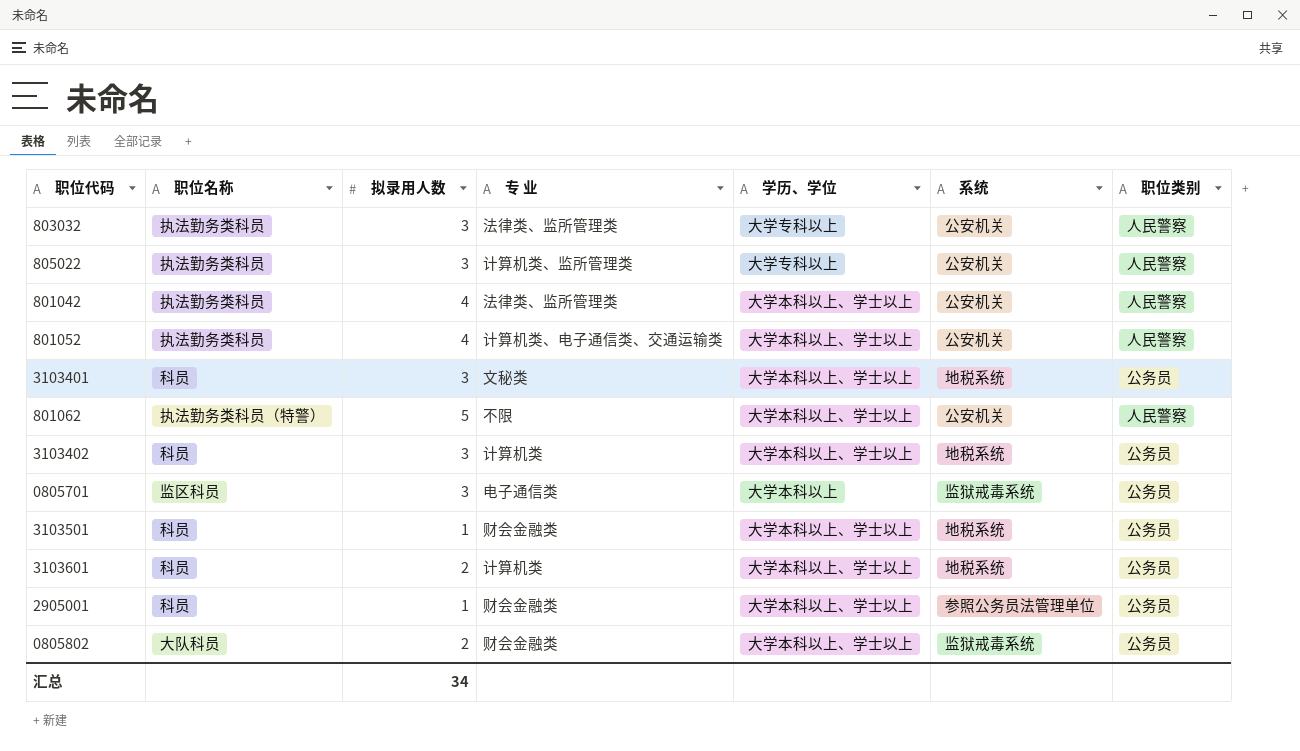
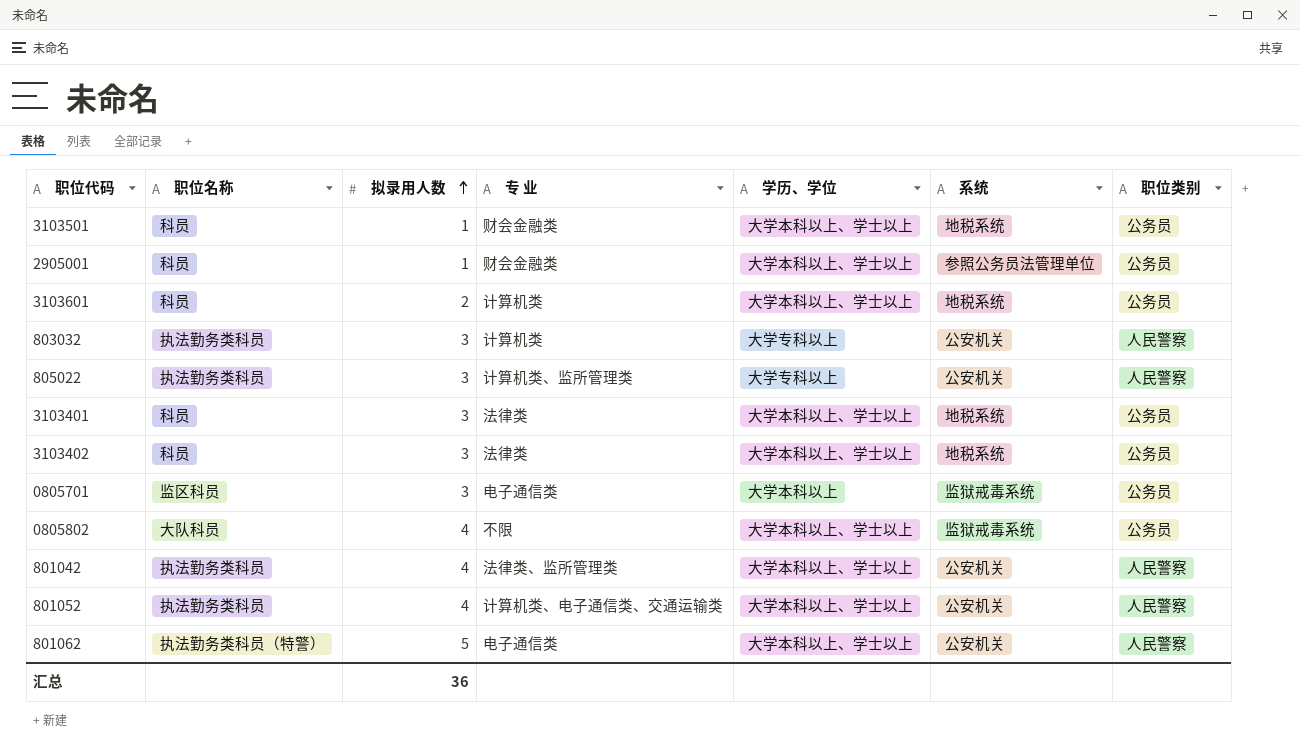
row order: none -> 拟录用人数 ascending
803032 | 专 业: 法律类、监所管理类 -> 计算机类
3103401 | 专 业: 文秘类 -> 法律类
3103402 | 专 业: 计算机类 -> 法律类
0805802 | 拟录用人数: 2 -> 4
0805802 | 专 业: 财会金融类 -> 不限
801062 | 专 业: 不限 -> 电子通信类
汇总 | 拟录用人数: 34 -> 36

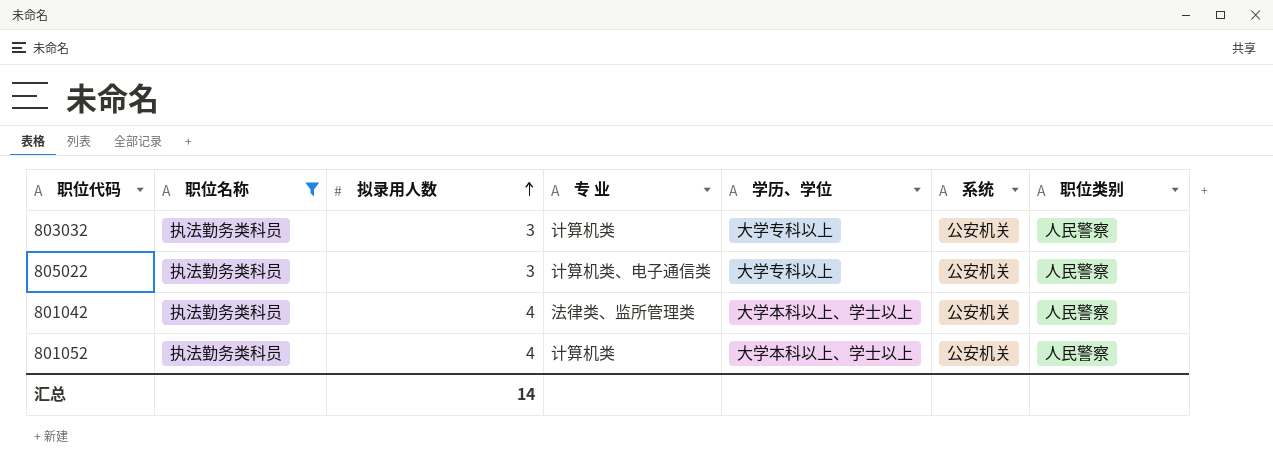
filter: none -> 职位名称 = 执法勤务类科员
805022 | 专 业: 计算机类、监所管理类 -> 计算机类、电子通信类
801052 | 专 业: 计算机类、电子通信类、交通运输类 -> 计算机类
汇总 | 拟录用人数: 36 -> 14

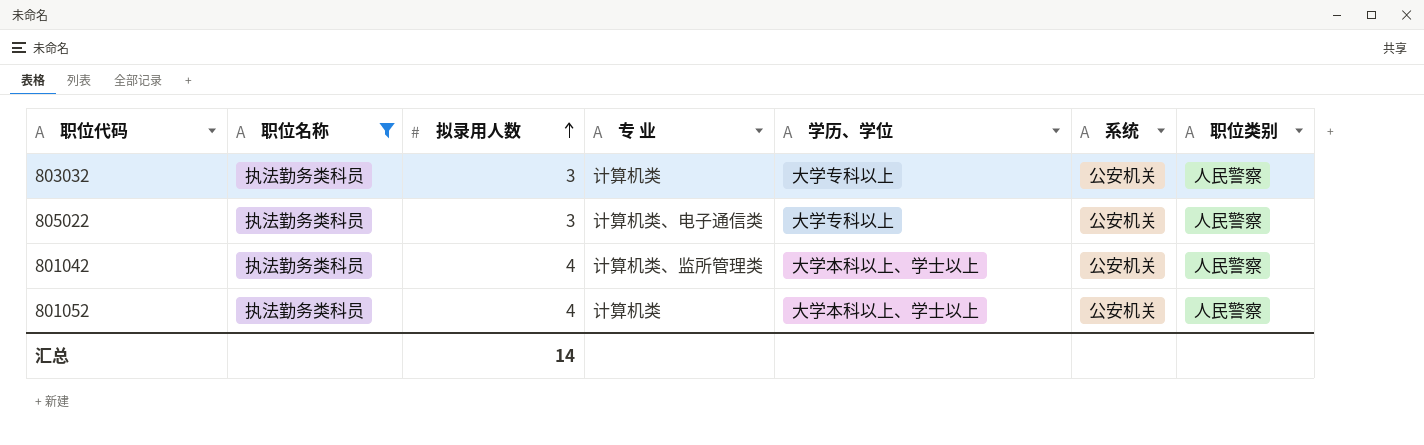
801042 | 专 业: 法律类、监所管理类 -> 计算机类、监所管理类

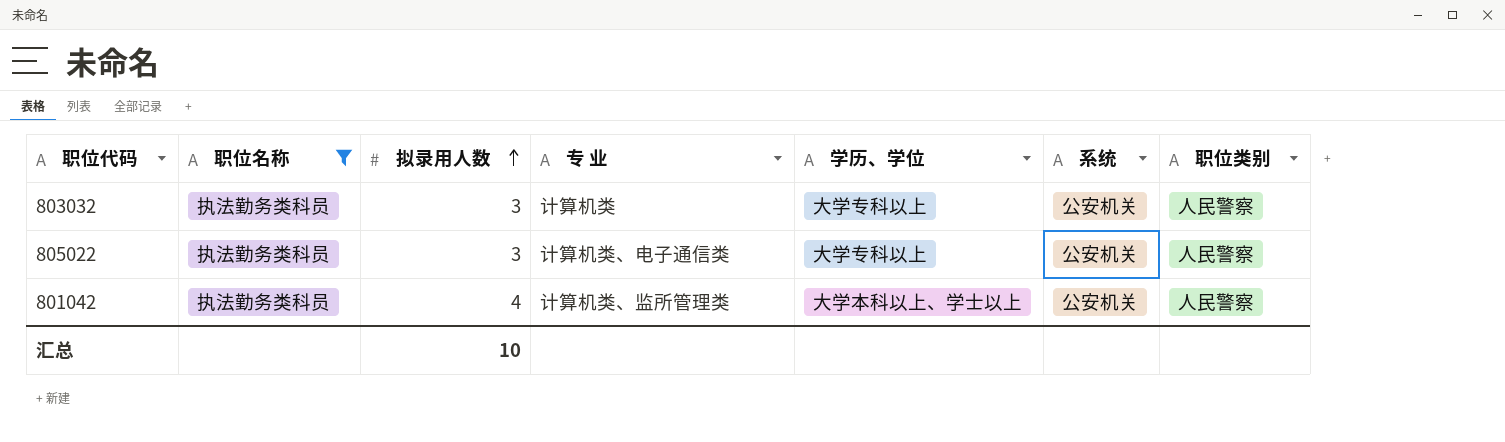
row 801052: 执法勤务类科员 | 4 | 计算机类 | 大学本科以上、学士以上 | 公安机关 | 人民警察 -> none
汇总 | 拟录用人数: 14 -> 10

